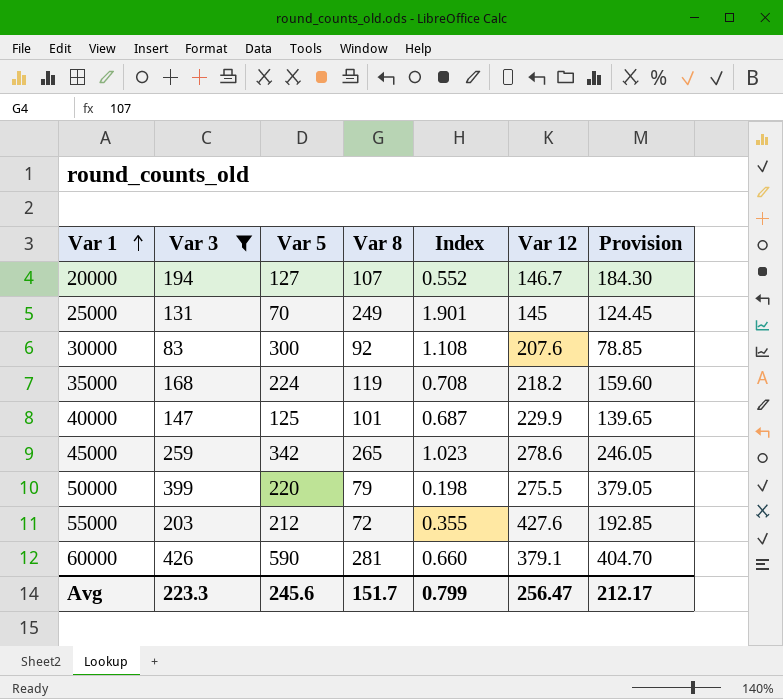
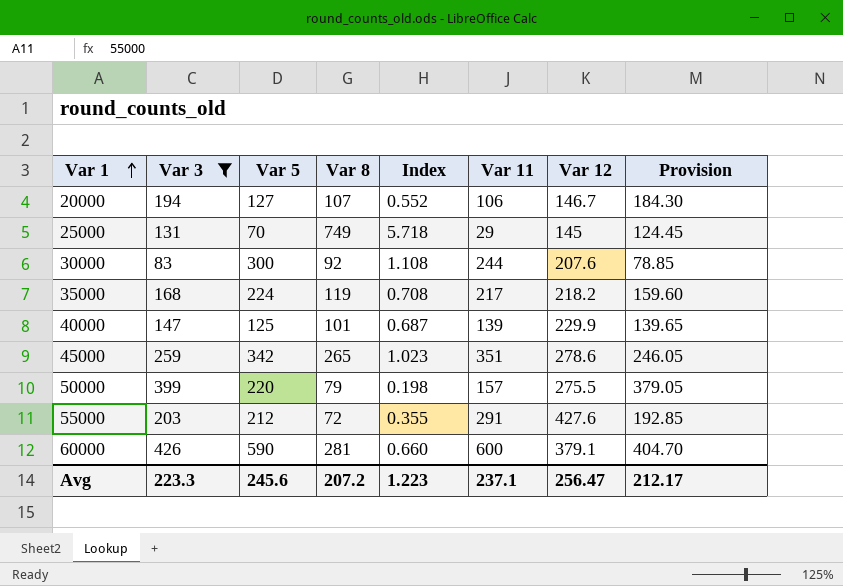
column Var 11 | position: none -> 6
25000 | Var 8: 249 -> 749
25000 | Index: 1.901 -> 5.718
Avg | Var 8: 151.7 -> 207.2
Avg | Index: 0.799 -> 1.223

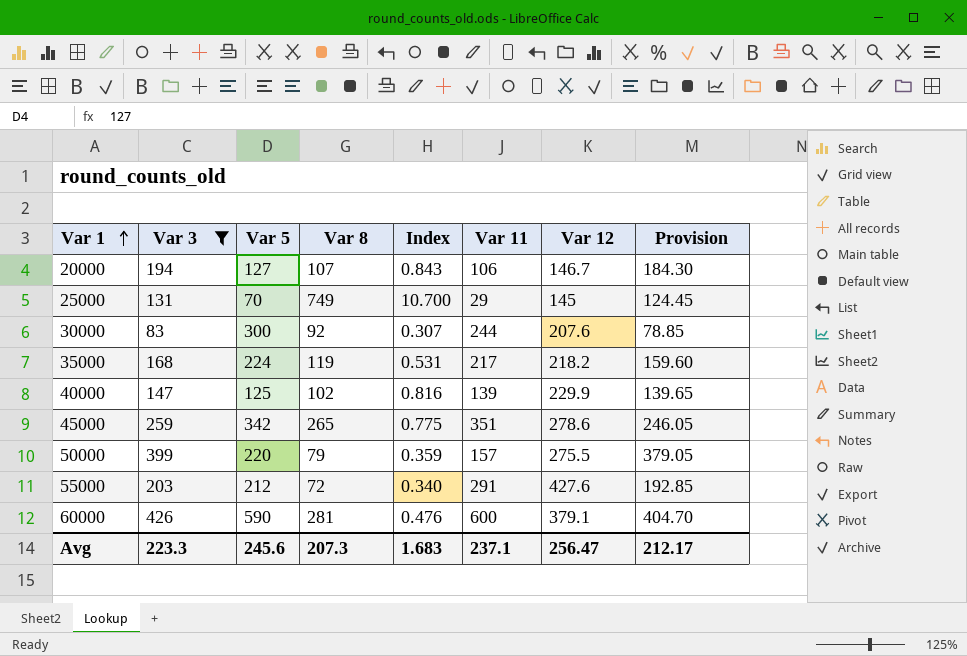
column Index | formula: [Var 8] / [Var 3] -> [Var 8] / [Var 5]
40000 | Var 8: 101 -> 102
Avg | Var 8: 207.2 -> 207.3
Avg | Index: 1.223 -> 1.683

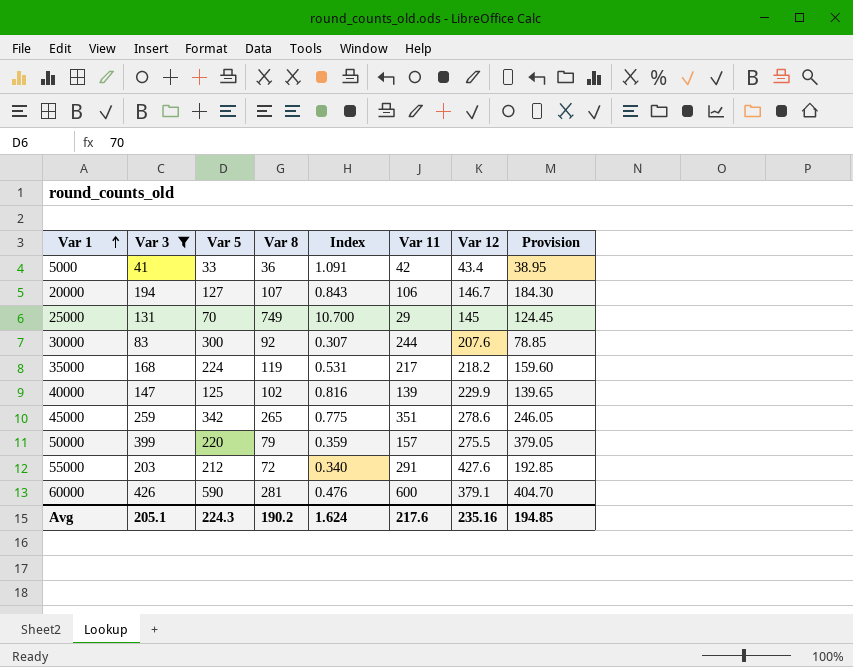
row 5000: none -> 41 | 33 | 36 | 1.091 | 42 | 43.4 | 38.95
Avg | Var 3: 223.3 -> 205.1
Avg | Var 5: 245.6 -> 224.3
Avg | Var 8: 207.3 -> 190.2
Avg | Index: 1.683 -> 1.624
Avg | Var 11: 237.1 -> 217.6
Avg | Var 12: 256.47 -> 235.16
Avg | Provision: 212.17 -> 194.85

